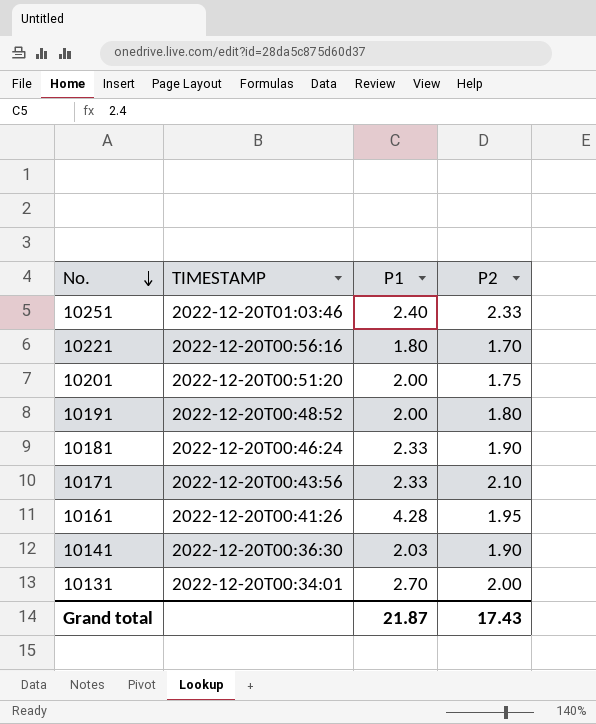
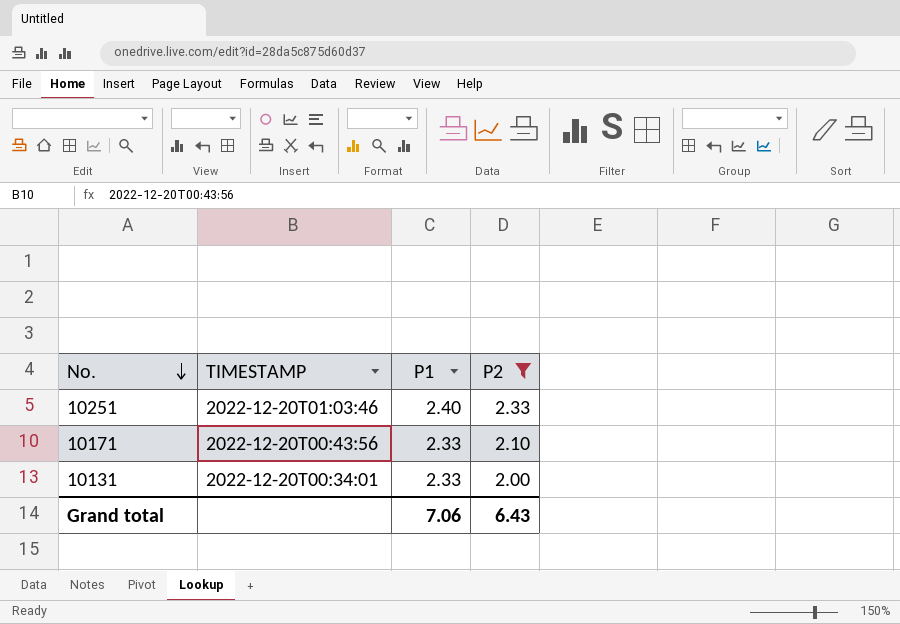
filter: none -> P2 >= 2.00
10131 | P1: 2.70 -> 2.33
Grand total | P1: 21.87 -> 7.06
Grand total | P2: 17.43 -> 6.43

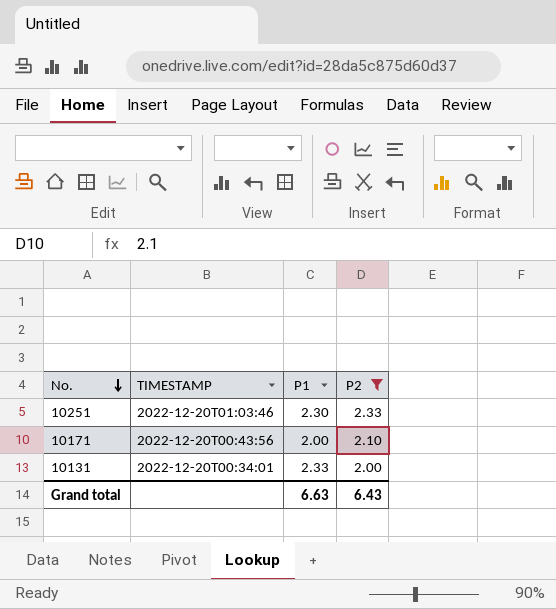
10251 | P1: 2.40 -> 2.30
10171 | P1: 2.33 -> 2.00
Grand total | P1: 7.06 -> 6.63

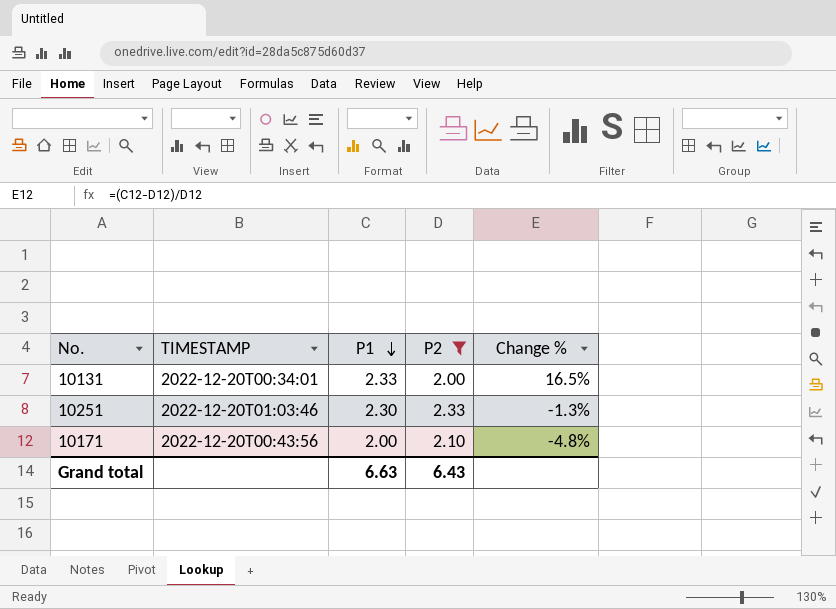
row order: No. descending -> P1 descending
column Change % | formula: none -> ([P1] - [P2]) / [P2]

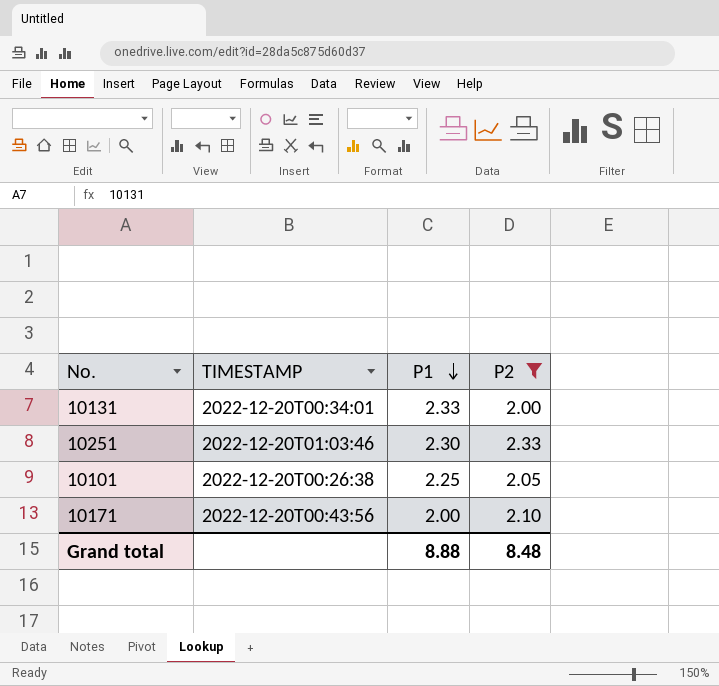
column Change % | formula: ([P1] - [P2]) / [P2] -> none
row 10101: none -> 2022-12-20T00:26:38 | 2.25 | 2.05
Grand total | P1: 6.63 -> 8.88
Grand total | P2: 6.43 -> 8.48

